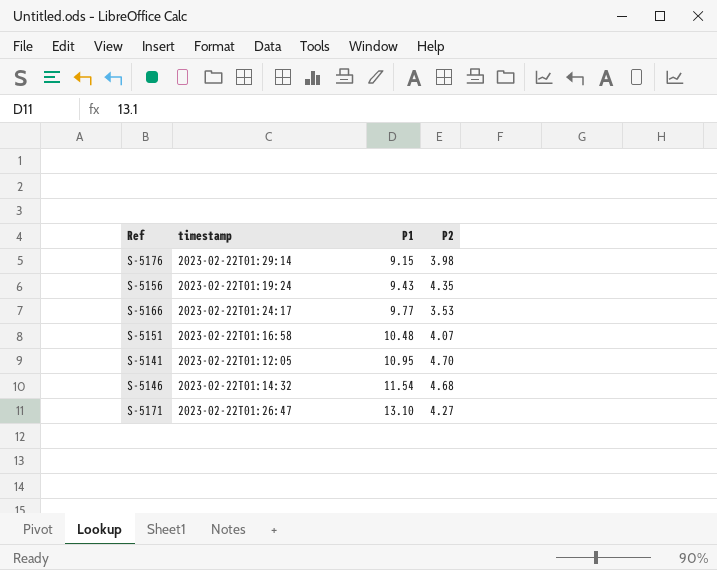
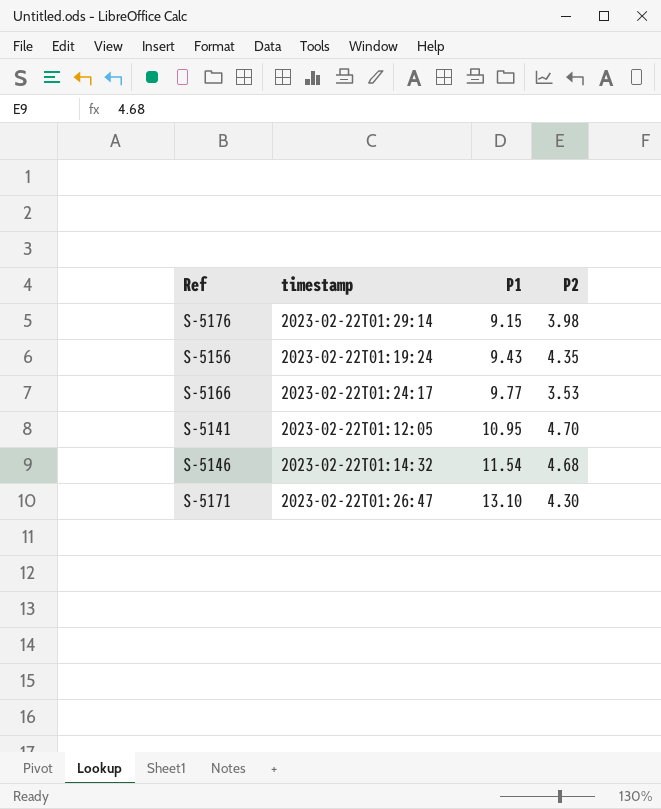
row S-5151: 2023-02-22T01:16:58 | 10.48 | 4.07 -> none
S-5171 | P2: 4.27 -> 4.30

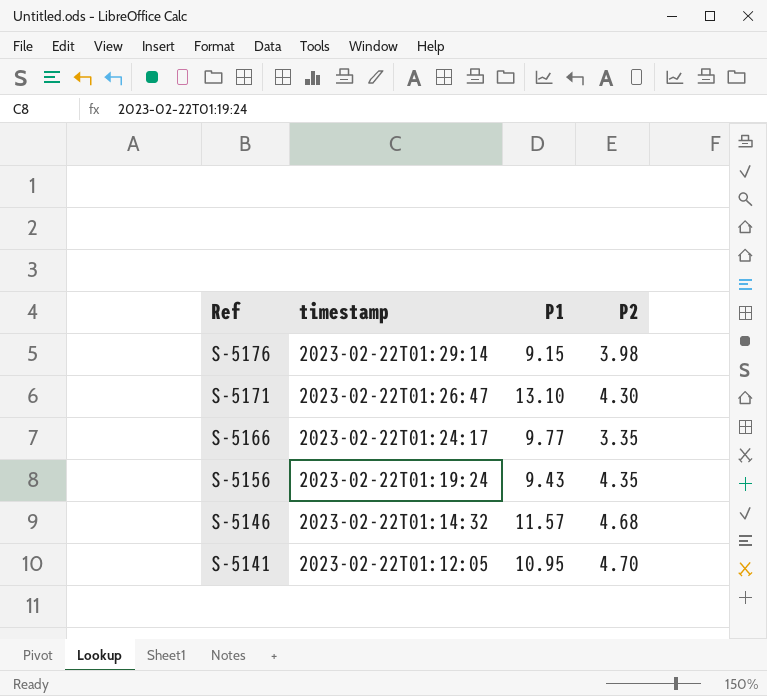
row order: P1 ascending -> Ref descending
S-5166 | P2: 3.53 -> 3.35
S-5146 | P1: 11.54 -> 11.57

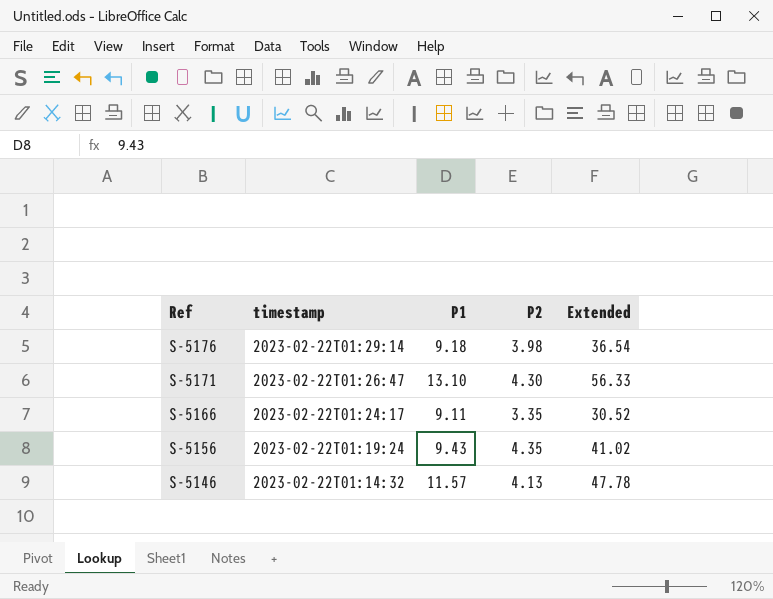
column Extended | formula: none -> [P1] * [P2]
row S-5141: 2023-02-22T01:12:05 | 10.95 | 4.70 -> none
S-5176 | P1: 9.15 -> 9.18
S-5166 | P1: 9.77 -> 9.11
S-5146 | P2: 4.68 -> 4.13

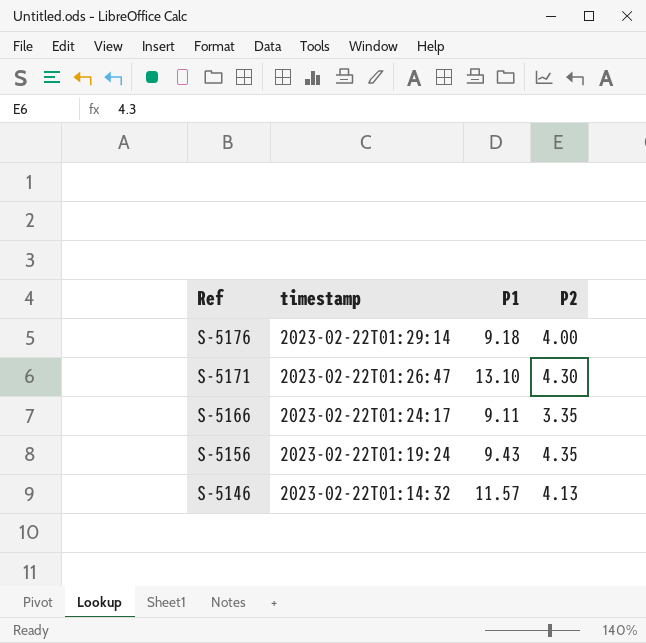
column Extended | formula: [P1] * [P2] -> none
S-5176 | P2: 3.98 -> 4.00

